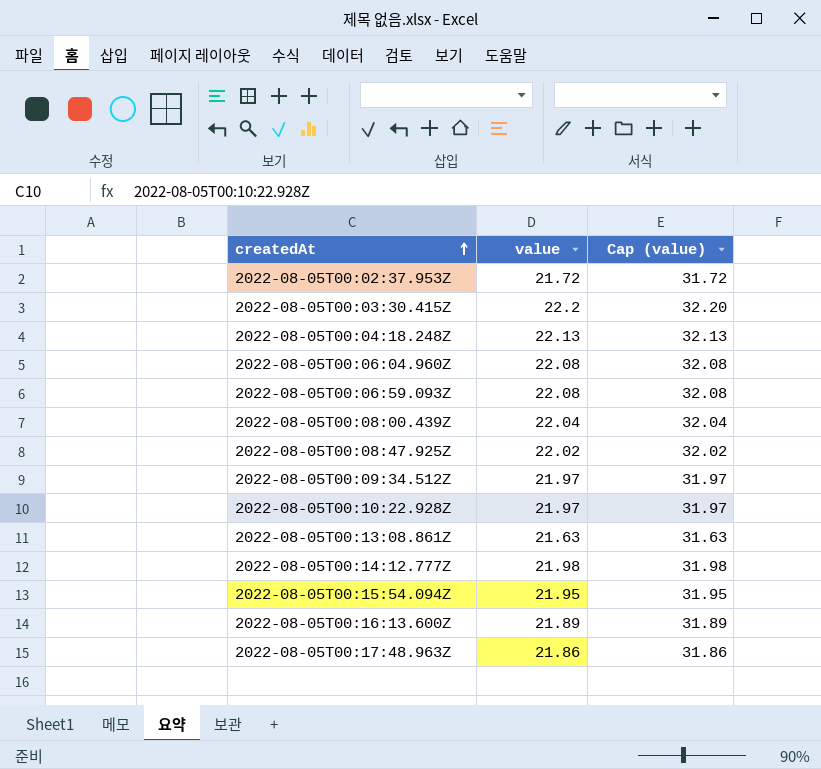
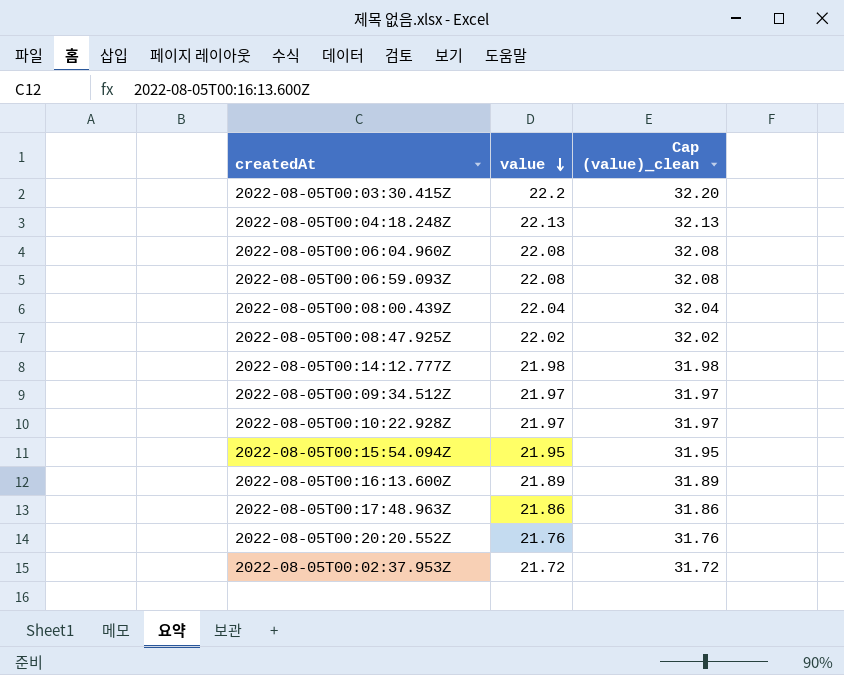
row order: createdAt ascending -> value descending
column name: Cap (value) -> Cap (value)_clean
row 2022-08-05T00:13:08.861Z: 21.63 | 31.63 -> none
row 2022-08-05T00:20:20.552Z: none -> 21.76 | 31.76

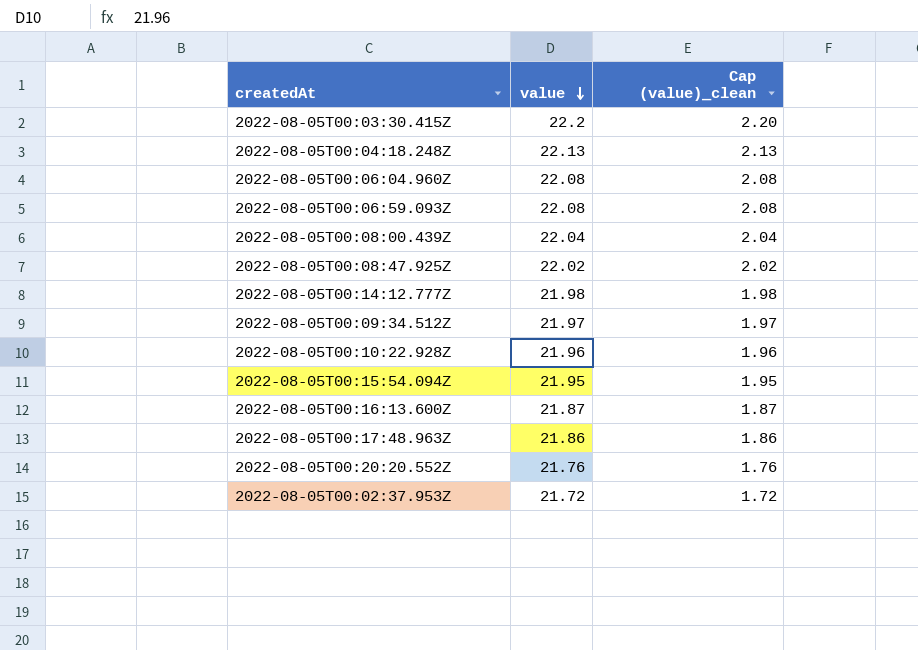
column Cap (value)_clean | formula: [value] + 10 -> [value] - 20
2022-08-05T00:10:22.928Z | value: 21.97 -> 21.96
2022-08-05T00:16:13.600Z | value: 21.89 -> 21.87

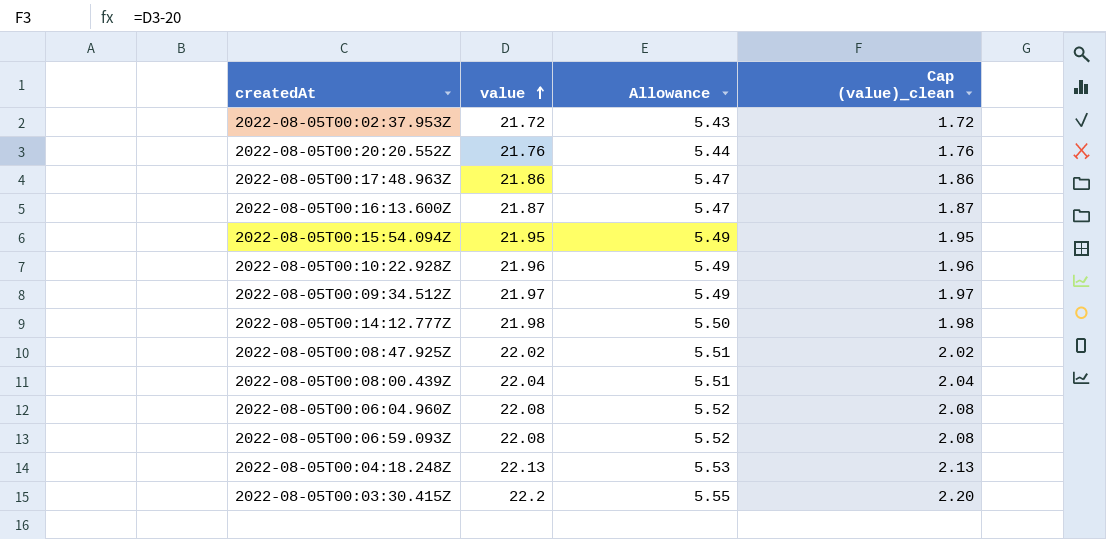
row order: value descending -> value ascending
column Allowance | formula: none -> [value] * 0.25

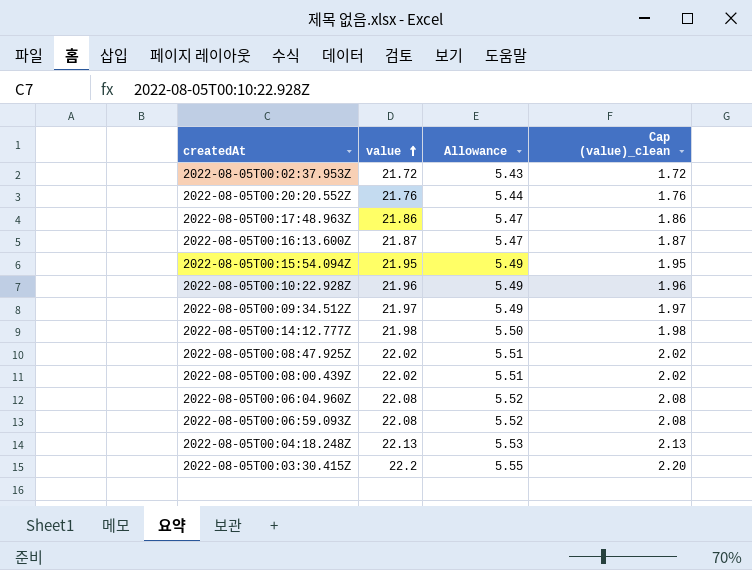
2022-08-05T00:08:00.439Z | value: 22.04 -> 22.02
2022-08-05T00:08:00.439Z | Cap (value)_clean: 2.04 -> 2.02

